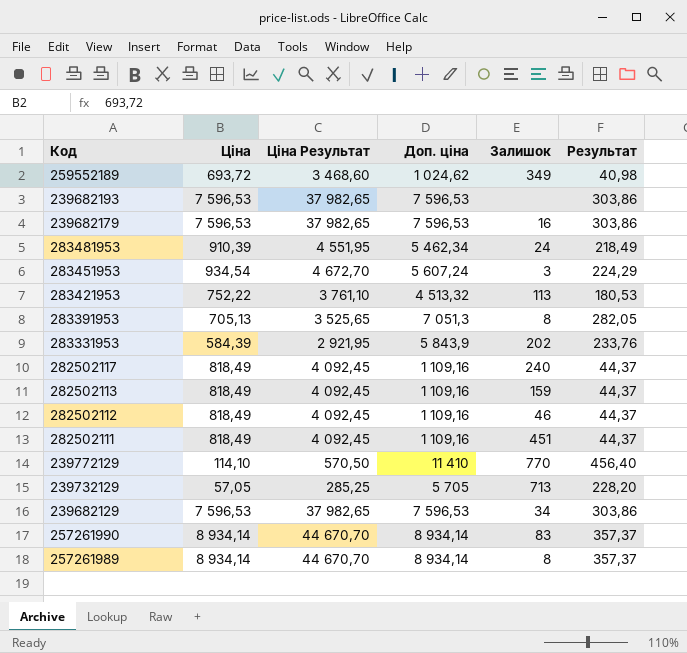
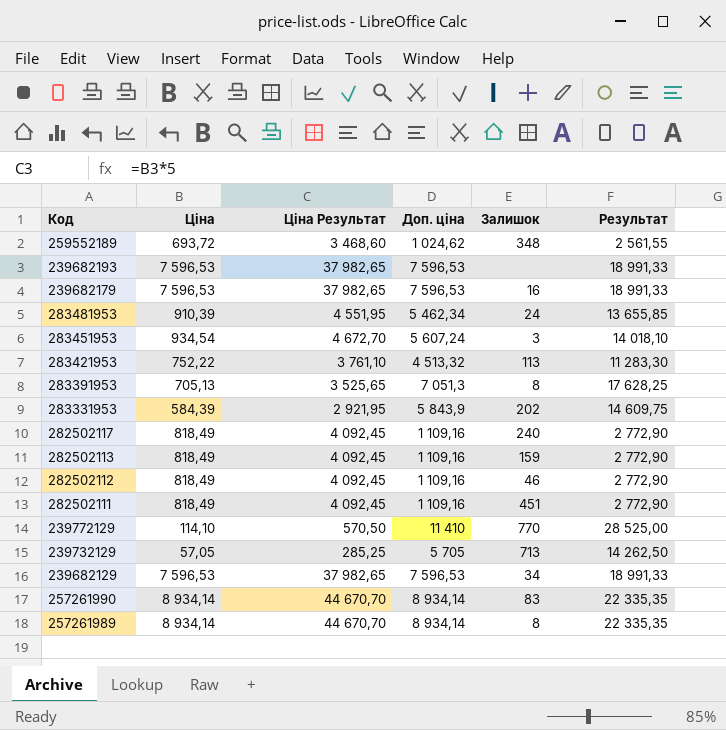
column Результат | formula: [Доп. ціна] * 0,04 -> [Доп. ціна] * 2,5
259552189 | Залишок: 349 -> 348

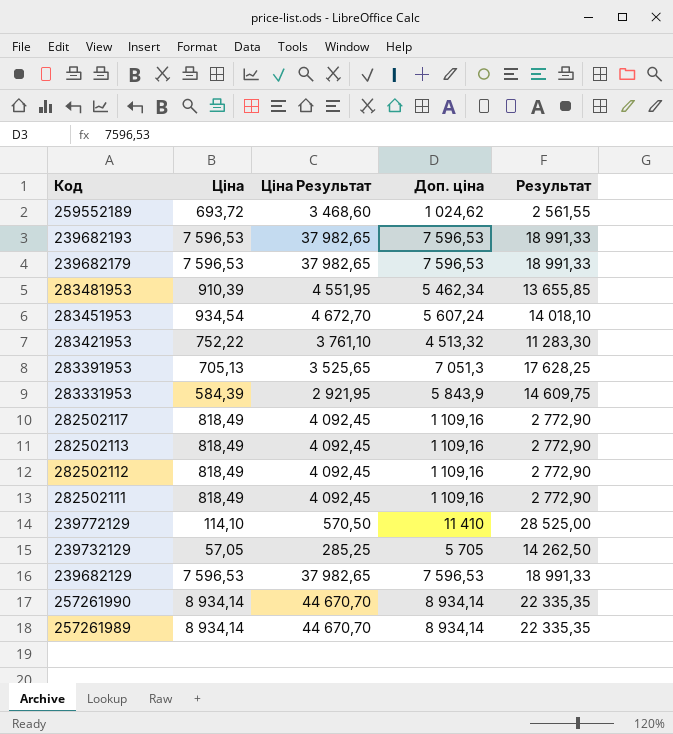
column Залишок | position: 5 -> none

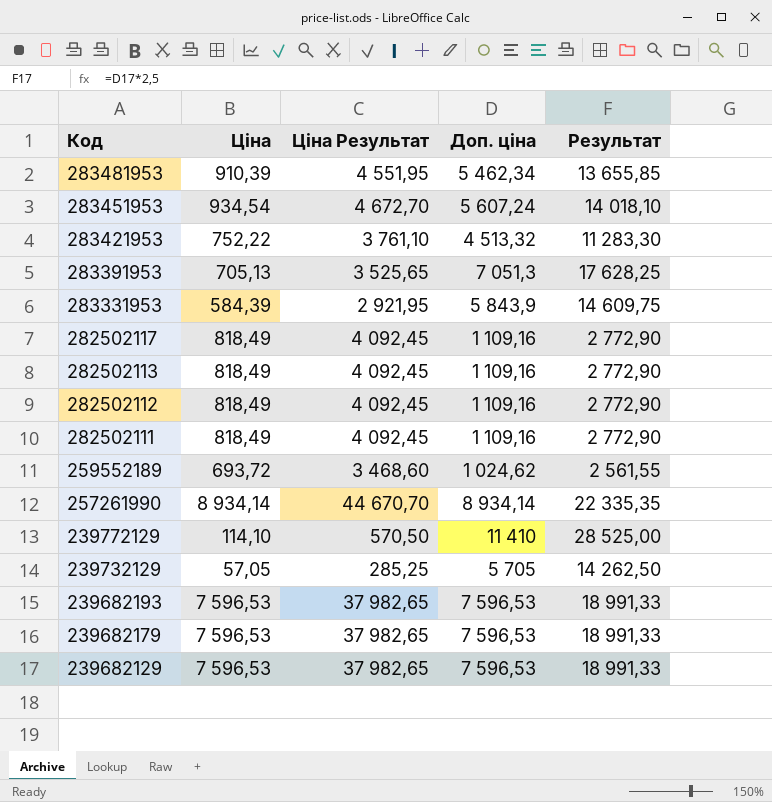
row order: none -> Код descending
row 257261989: 8 934,14 | 44 670,70 | 8 934,14 | 22 335,35 -> none

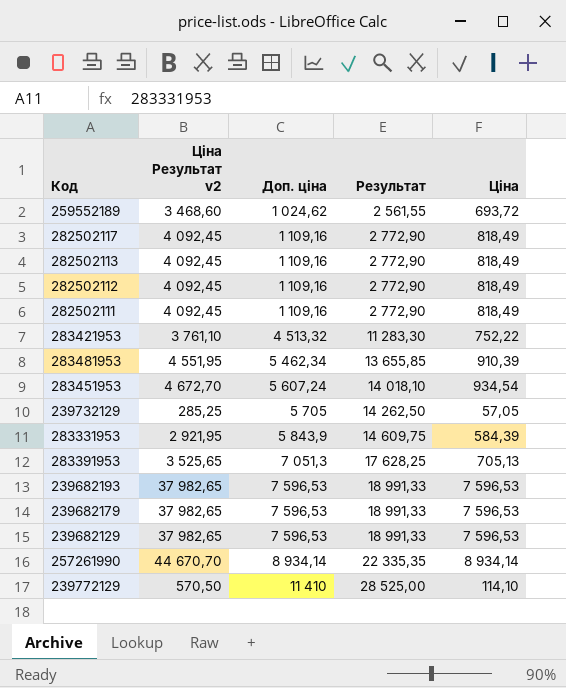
row order: Код descending -> Доп. ціна ascending
column name: Ціна Результат -> Ціна Результат v2
column Ціна | position: 2 -> 5

